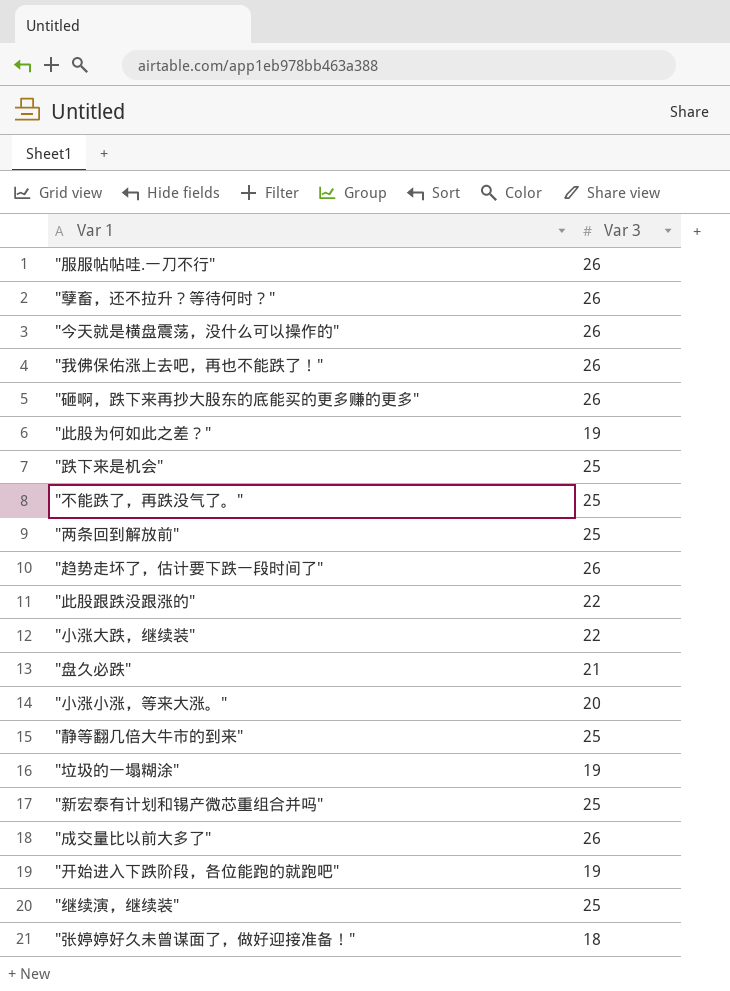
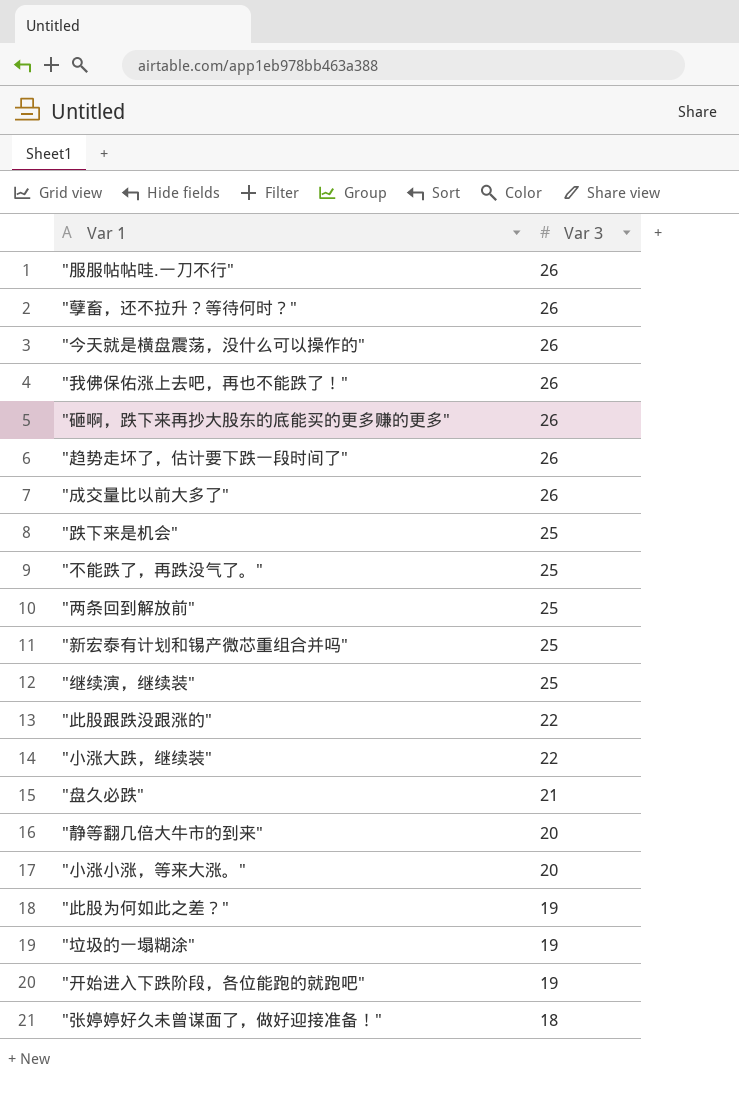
row order: none -> Var 3 descending
"静等翻几倍大牛市的到来" | Var 3: 25 -> 20

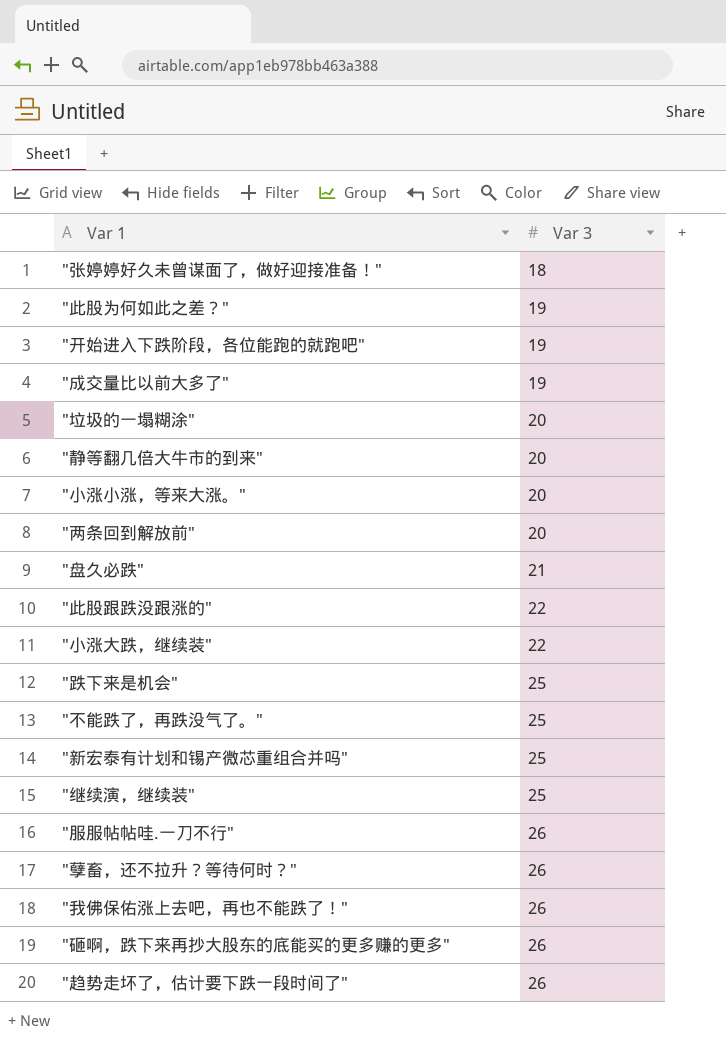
row order: Var 3 descending -> Var 3 ascending
row "今天就是横盘震荡，没什么可以操作的": 26 -> none
"成交量比以前大多了" | Var 3: 26 -> 19
"垃圾的一塌糊涂" | Var 3: 19 -> 20
"两条回到解放前" | Var 3: 25 -> 20

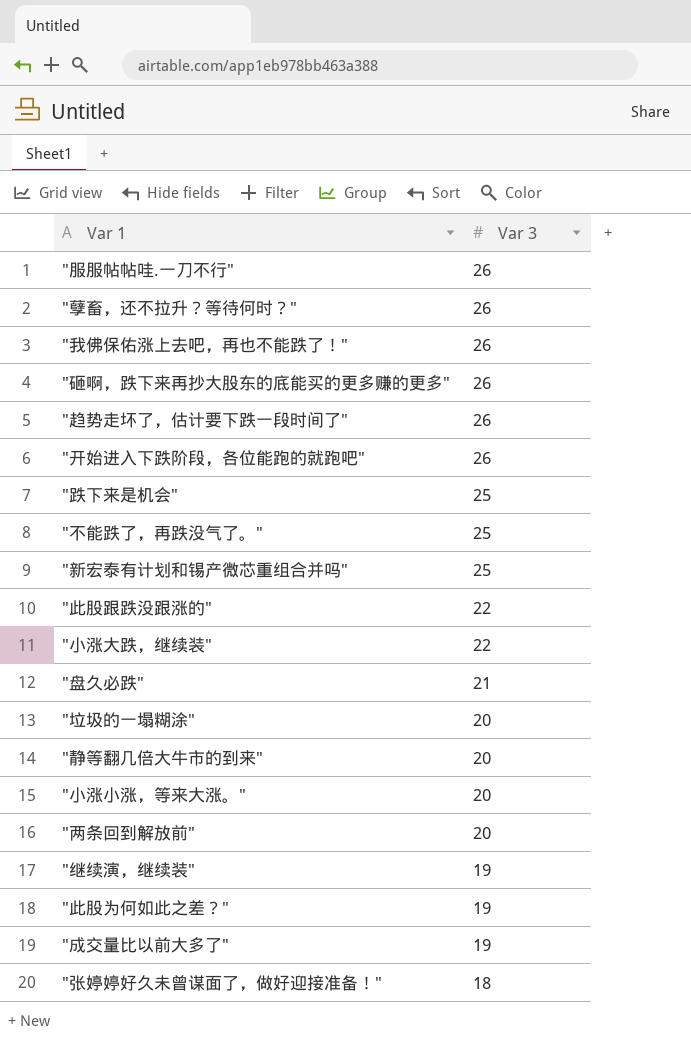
row order: Var 3 ascending -> Var 3 descending
"开始进入下跌阶段，各位能跑的就跑吧" | Var 3: 19 -> 26
"继续演，继续装" | Var 3: 25 -> 19

